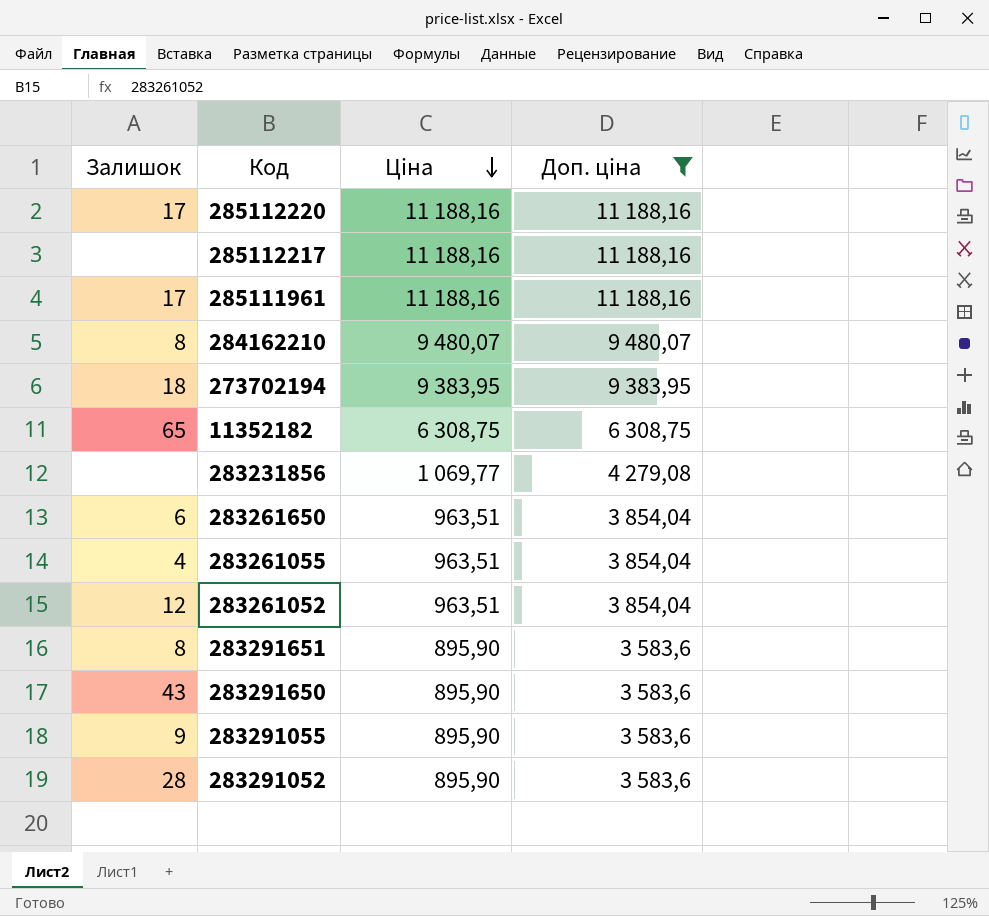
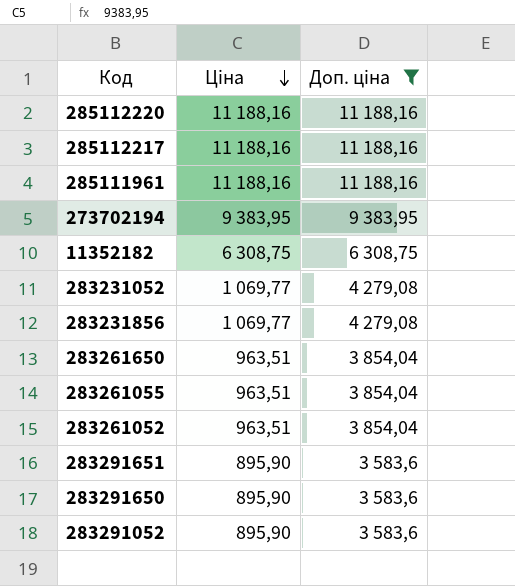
column Залишок | position: 1 -> none
row 284162210: 8 | 9 480,07 | 9 480,07 -> none
row 283291055: 9 | 895,90 | 3 583,6 -> none
row 283231052: none -> 1 069,77 | 4 279,08

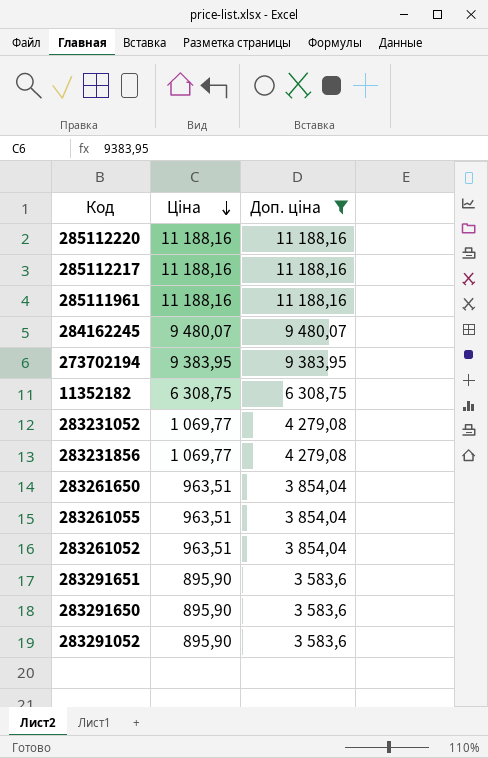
row 284162245: none -> 9 480,07 | 9 480,07

